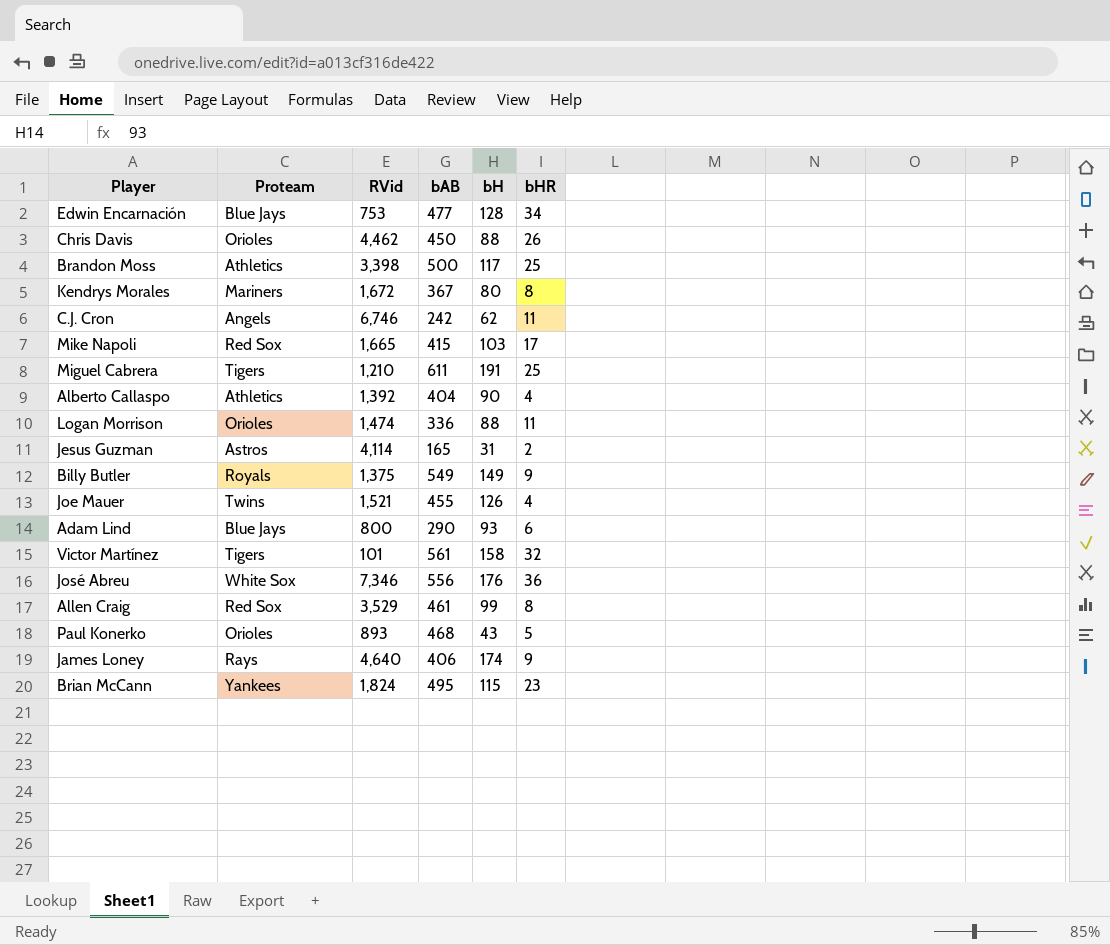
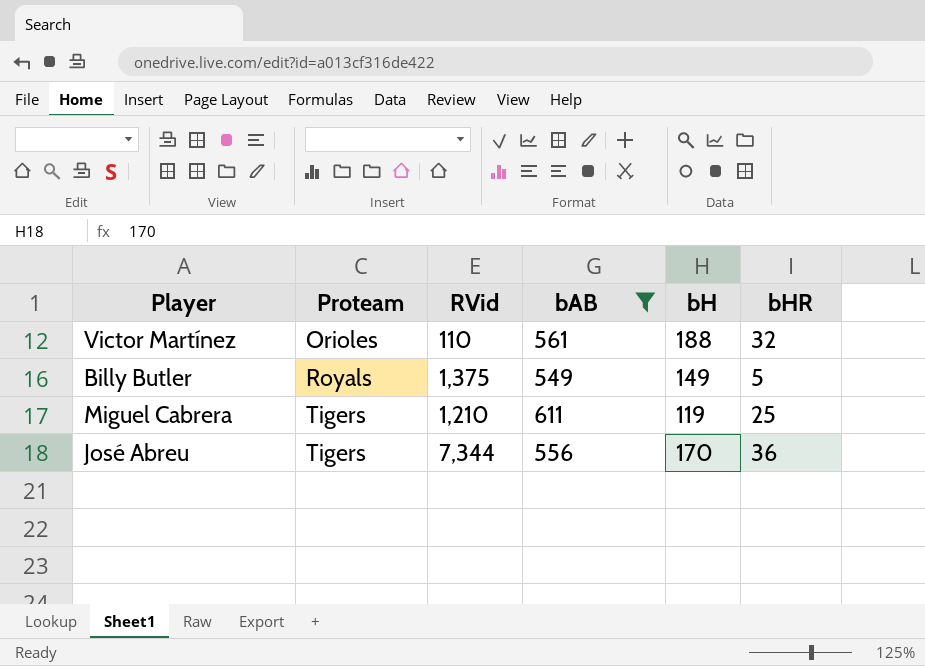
filter: none -> bAB >= 549
row order: none -> Proteam ascending
Victor Martínez | Proteam: Tigers -> Orioles
Victor Martínez | RVid: 101 -> 110
Victor Martínez | bH: 158 -> 188
Billy Butler | bHR: 9 -> 5
Miguel Cabrera | bH: 191 -> 119
José Abreu | Proteam: White Sox -> Tigers
José Abreu | RVid: 7,346 -> 7,344
José Abreu | bH: 176 -> 170

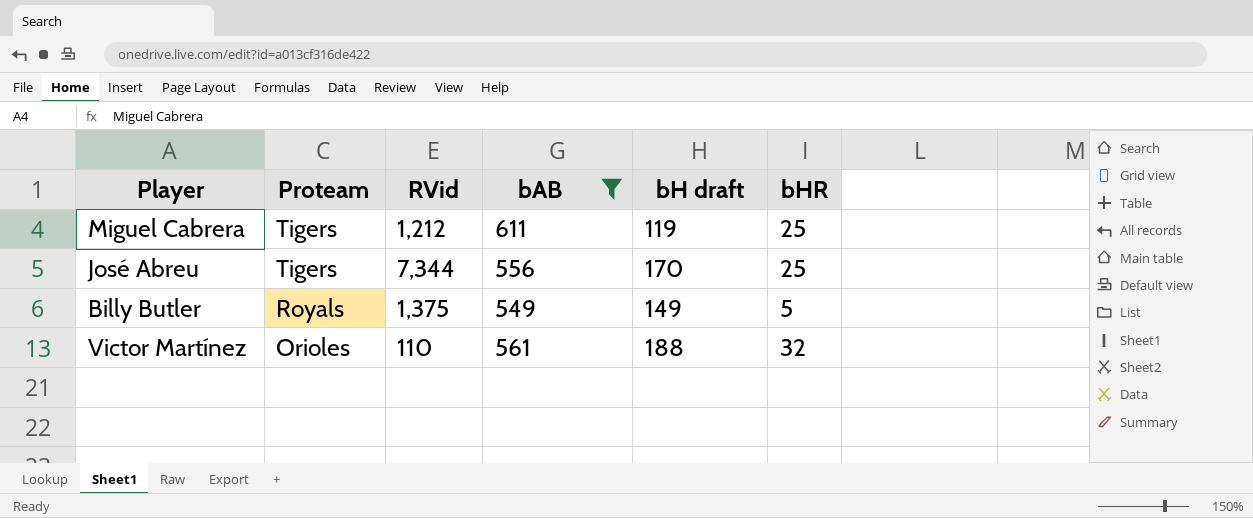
row order: Proteam ascending -> Proteam descending
column name: bH -> bH draft
Miguel Cabrera | RVid: 1,210 -> 1,212
José Abreu | bHR: 36 -> 25

